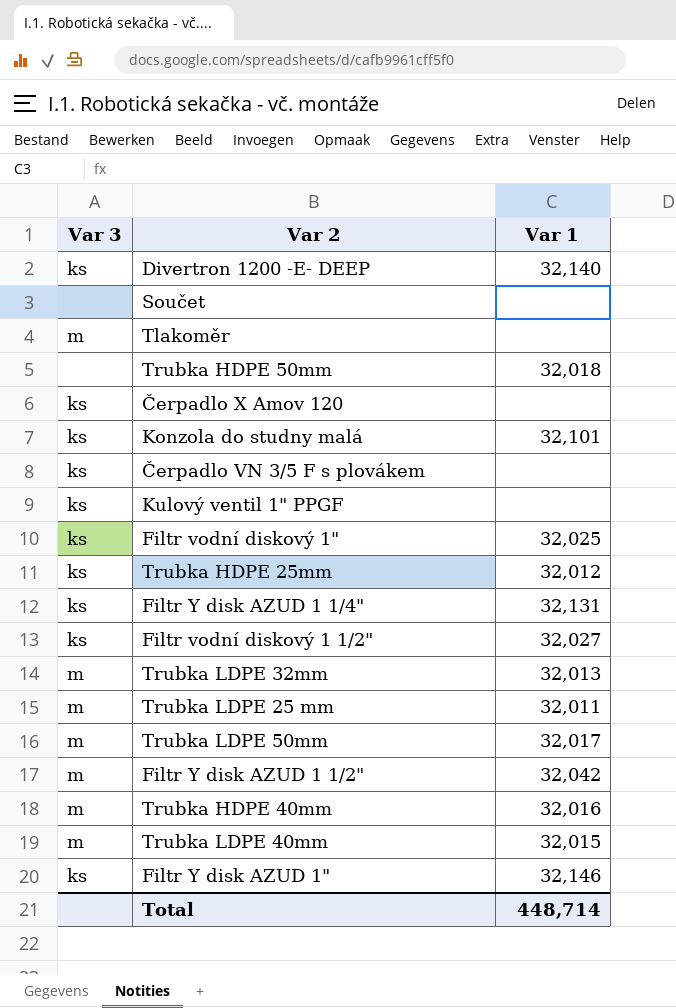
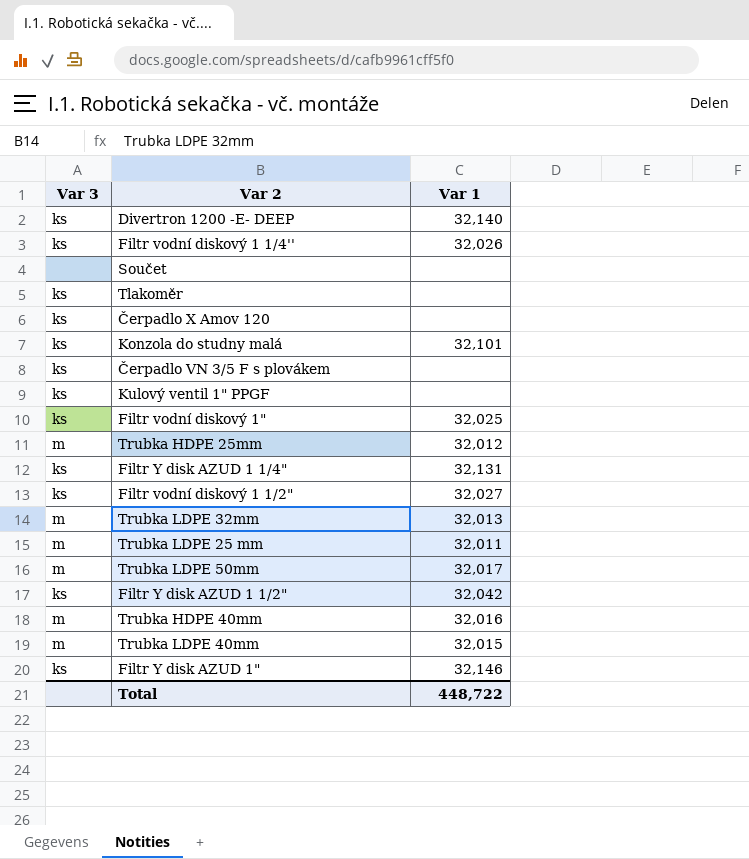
row Trubka HDPE 50mm: none | 32,018 -> none
row Filtr vodní diskový 1 1/4'': none -> ks | 32,026
Tlakoměr | Var 3: m -> ks
Trubka HDPE 25mm | Var 3: ks -> m
Filtr Y disk AZUD 1 1/2" | Var 3: m -> ks
Total | Var 1: 448,714 -> 448,722

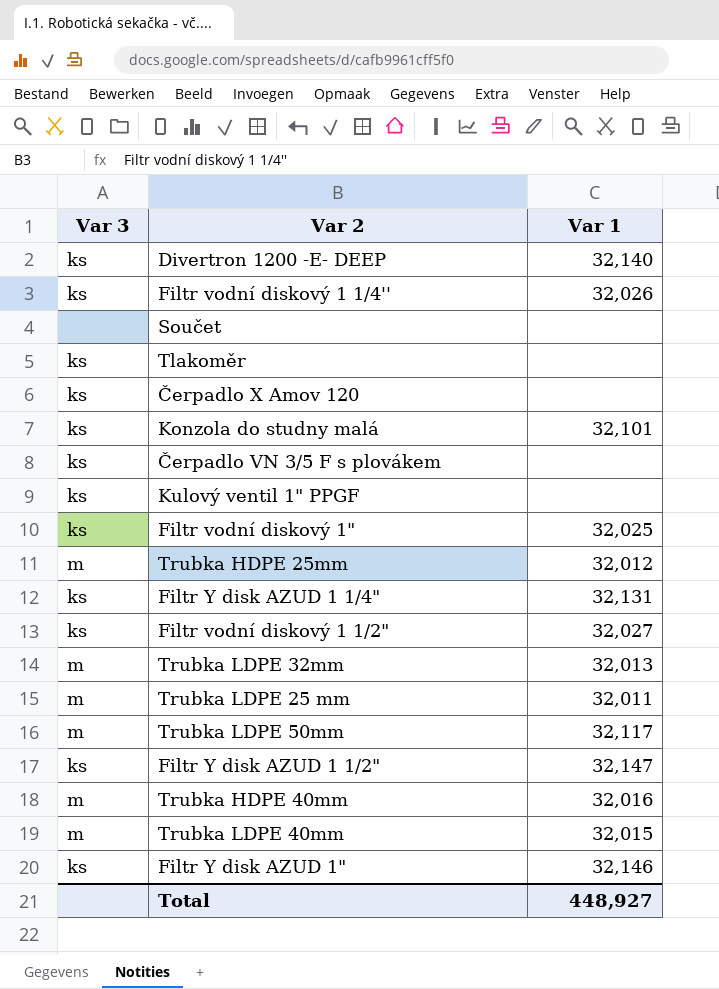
Trubka LDPE 50mm | Var 1: 32,017 -> 32,117
Filtr Y disk AZUD 1 1/2" | Var 1: 32,042 -> 32,147
Total | Var 1: 448,722 -> 448,927

